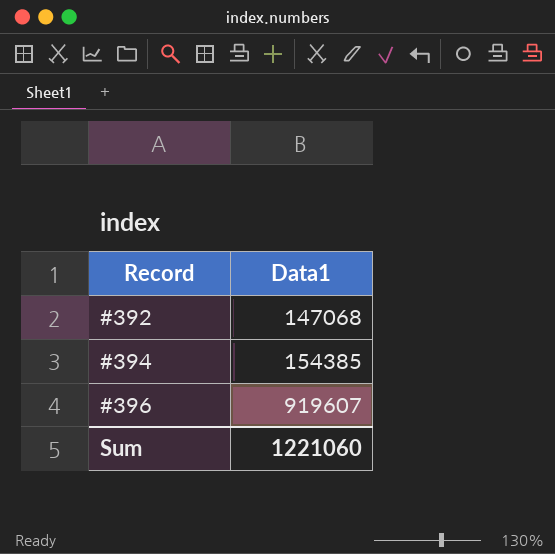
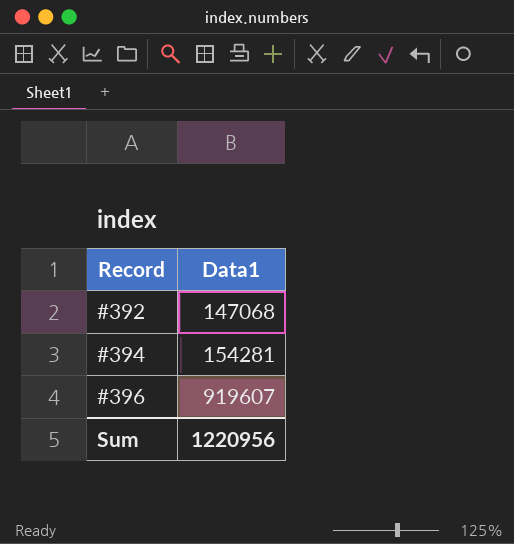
#394 | Data1: 154385 -> 154281
Sum | Data1: 1221060 -> 1220956

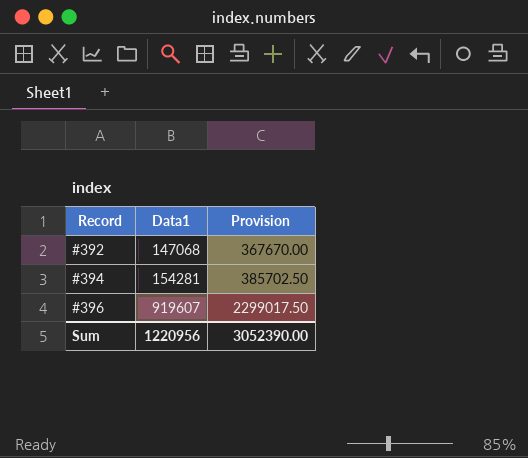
column Provision | formula: none -> [Data1] * 2.5

